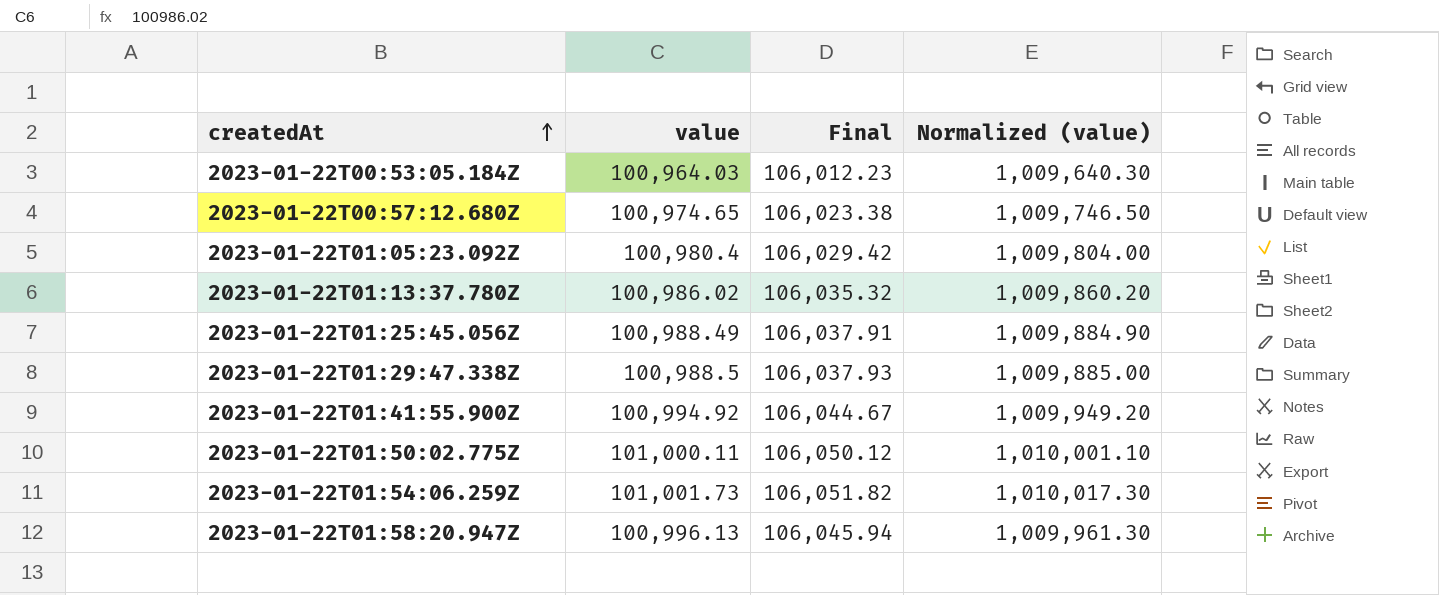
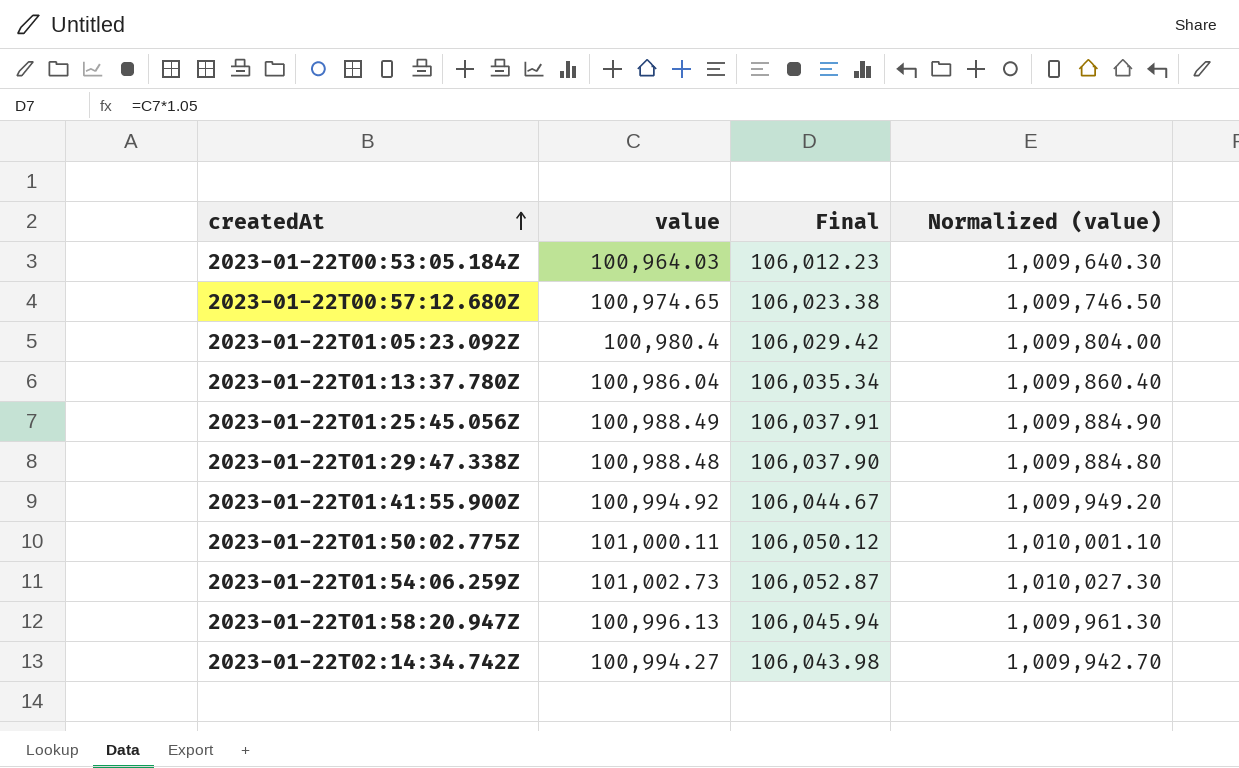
2023-01-22T01:13:37.780Z | value: 100,986.02 -> 100,986.04
2023-01-22T01:13:37.780Z | Final: 106,035.32 -> 106,035.34
2023-01-22T01:13:37.780Z | Normalized (value): 1,009,860.20 -> 1,009,860.40
2023-01-22T01:29:47.338Z | value: 100,988.5 -> 100,988.48
2023-01-22T01:29:47.338Z | Final: 106,037.93 -> 106,037.90
2023-01-22T01:29:47.338Z | Normalized (value): 1,009,885.00 -> 1,009,884.80
2023-01-22T01:54:06.259Z | value: 101,001.73 -> 101,002.73
2023-01-22T01:54:06.259Z | Final: 106,051.82 -> 106,052.87
2023-01-22T01:54:06.259Z | Normalized (value): 1,010,017.30 -> 1,010,027.30
row 2023-01-22T02:14:34.742Z: none -> 100,994.27 | 106,043.98 | 1,009,942.70

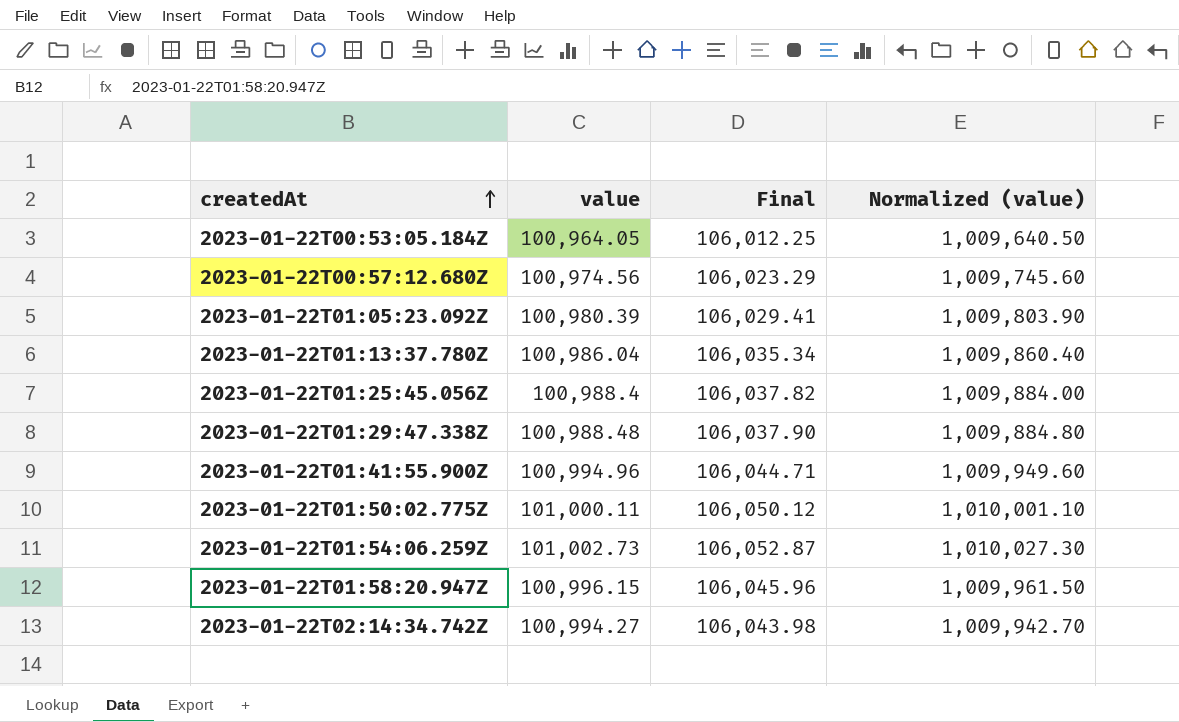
2023-01-22T00:53:05.184Z | value: 100,964.03 -> 100,964.05
2023-01-22T00:53:05.184Z | Final: 106,012.23 -> 106,012.25
2023-01-22T00:53:05.184Z | Normalized (value): 1,009,640.30 -> 1,009,640.50
2023-01-22T00:57:12.680Z | value: 100,974.65 -> 100,974.56
2023-01-22T00:57:12.680Z | Final: 106,023.38 -> 106,023.29
2023-01-22T00:57:12.680Z | Normalized (value): 1,009,746.50 -> 1,009,745.60
2023-01-22T01:05:23.092Z | value: 100,980.4 -> 100,980.39
2023-01-22T01:05:23.092Z | Final: 106,029.42 -> 106,029.41
2023-01-22T01:05:23.092Z | Normalized (value): 1,009,804.00 -> 1,009,803.90
2023-01-22T01:25:45.056Z | value: 100,988.49 -> 100,988.4
2023-01-22T01:25:45.056Z | Final: 106,037.91 -> 106,037.82
2023-01-22T01:25:45.056Z | Normalized (value): 1,009,884.90 -> 1,009,884.00
2023-01-22T01:41:55.900Z | value: 100,994.92 -> 100,994.96
2023-01-22T01:41:55.900Z | Final: 106,044.67 -> 106,044.71
2023-01-22T01:41:55.900Z | Normalized (value): 1,009,949.20 -> 1,009,949.60
2023-01-22T01:58:20.947Z | value: 100,996.13 -> 100,996.15
2023-01-22T01:58:20.947Z | Final: 106,045.94 -> 106,045.96
2023-01-22T01:58:20.947Z | Normalized (value): 1,009,961.30 -> 1,009,961.50

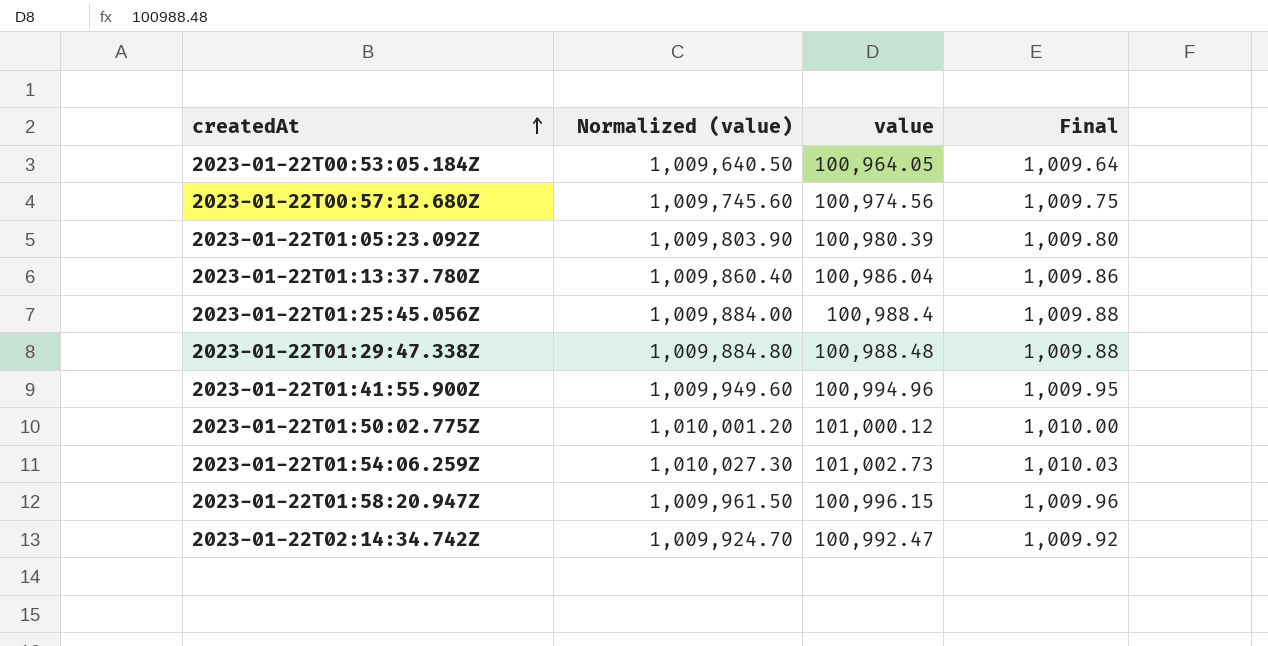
column Normalized (value) | position: 4 -> 2
column Final | formula: [value] * 1.05 -> [value] * 0.01
2023-01-22T01:50:02.775Z | Normalized (value): 1,010,001.10 -> 1,010,001.20
2023-01-22T01:50:02.775Z | value: 101,000.11 -> 101,000.12
2023-01-22T02:14:34.742Z | Normalized (value): 1,009,942.70 -> 1,009,924.70
2023-01-22T02:14:34.742Z | value: 100,994.27 -> 100,992.47

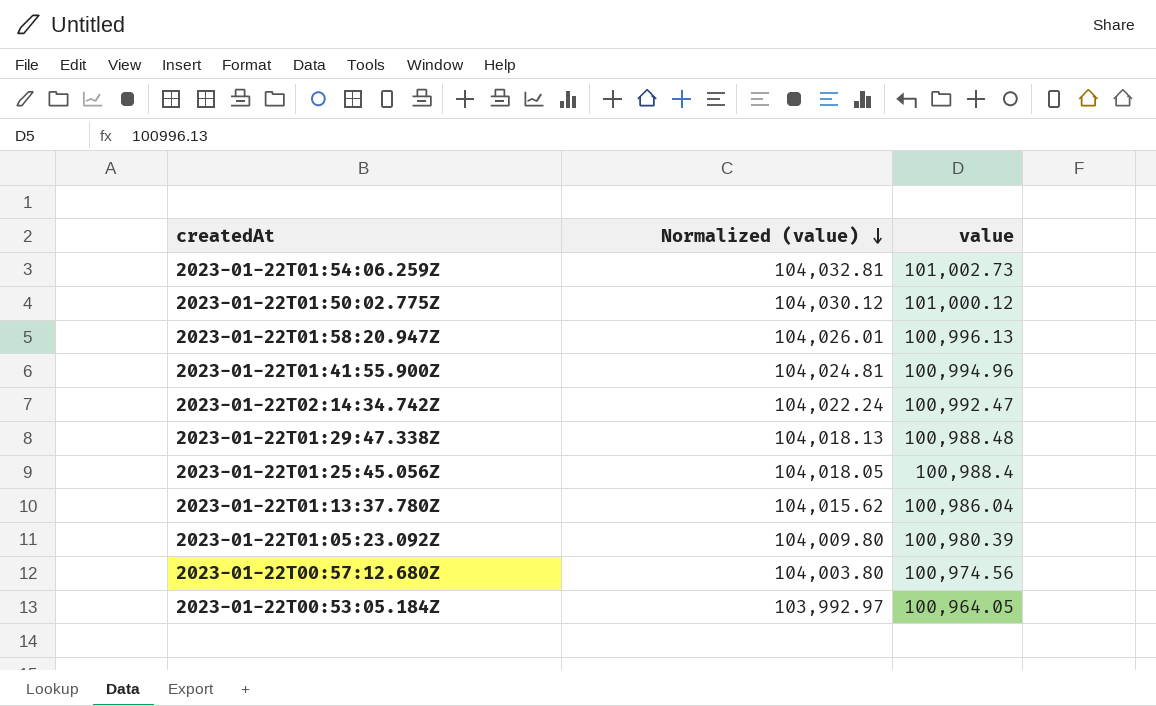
row order: createdAt ascending -> Normalized (value) descending
column Final | formula: [value] * 0.01 -> none
column Normalized (value) | formula: [value] * 10 -> [value] * 1.03
2023-01-22T01:58:20.947Z | value: 100,996.15 -> 100,996.13

